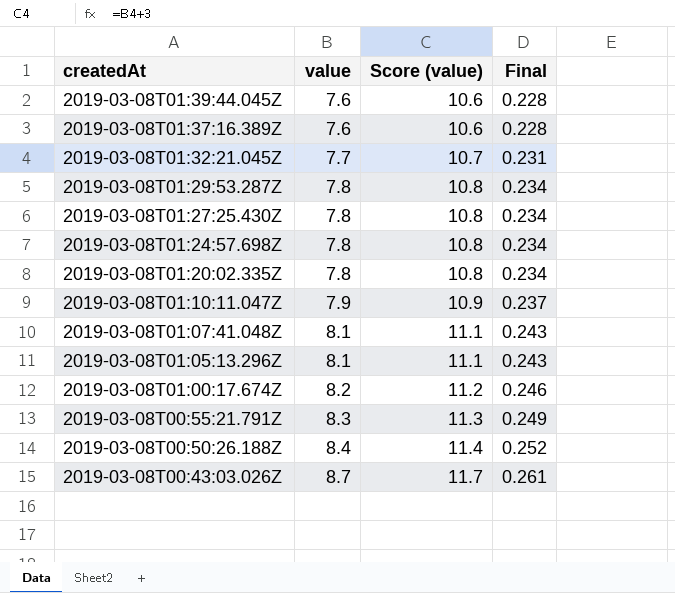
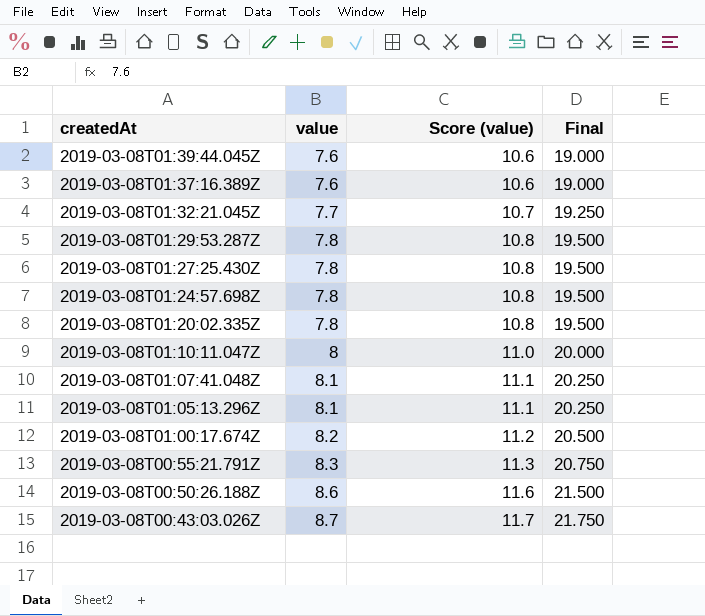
column Final | formula: [value] * 0.03 -> [value] * 2.5
2019-03-08T01:10:11.047Z | value: 7.9 -> 8
2019-03-08T01:10:11.047Z | Score (value): 10.9 -> 11.0
2019-03-08T00:50:26.188Z | value: 8.4 -> 8.6
2019-03-08T00:50:26.188Z | Score (value): 11.4 -> 11.6

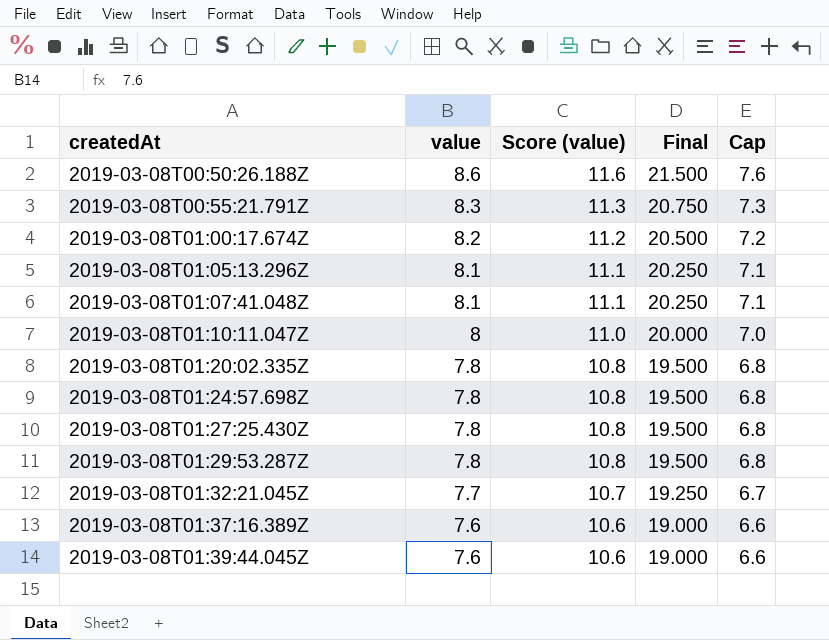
row order: createdAt descending -> createdAt ascending
column Cap | formula: none -> [value] - 1
row 2019-03-08T00:43:03.026Z: 8.7 | 11.7 | 21.750 -> none

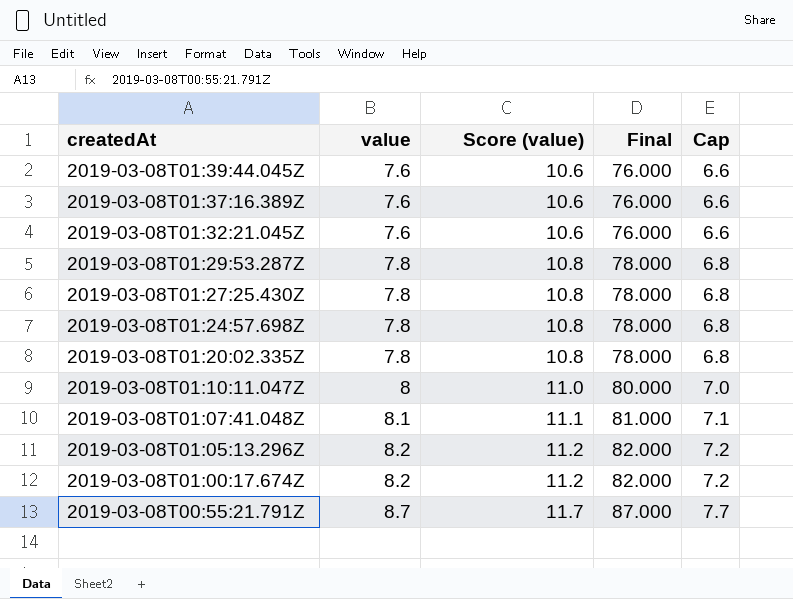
row order: createdAt ascending -> createdAt descending
column Final | formula: [value] * 2.5 -> [value] * 10
row 2019-03-08T00:50:26.188Z: 8.6 | 11.6 | 21.500 | 7.6 -> none
2019-03-08T01:32:21.045Z | value: 7.7 -> 7.6
2019-03-08T01:32:21.045Z | Score (value): 10.7 -> 10.6
2019-03-08T01:32:21.045Z | Cap: 6.7 -> 6.6
2019-03-08T01:05:13.296Z | value: 8.1 -> 8.2
2019-03-08T01:05:13.296Z | Score (value): 11.1 -> 11.2
2019-03-08T01:05:13.296Z | Cap: 7.1 -> 7.2
2019-03-08T00:55:21.791Z | value: 8.3 -> 8.7
2019-03-08T00:55:21.791Z | Score (value): 11.3 -> 11.7
2019-03-08T00:55:21.791Z | Cap: 7.3 -> 7.7

